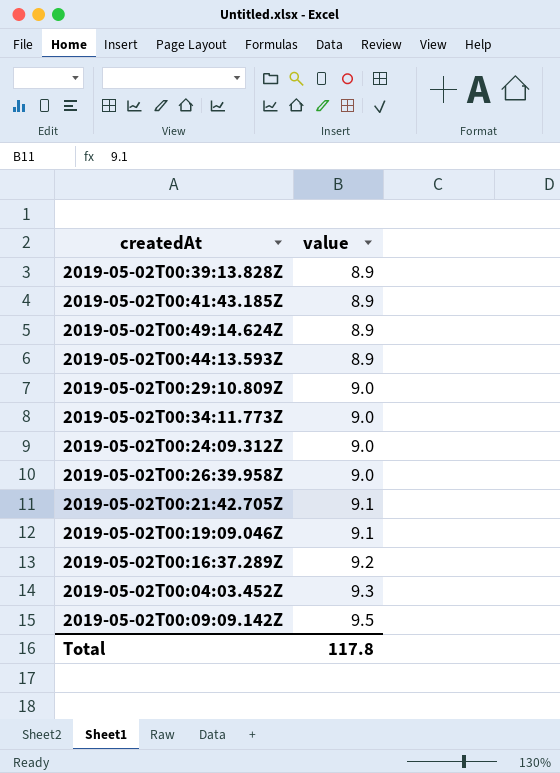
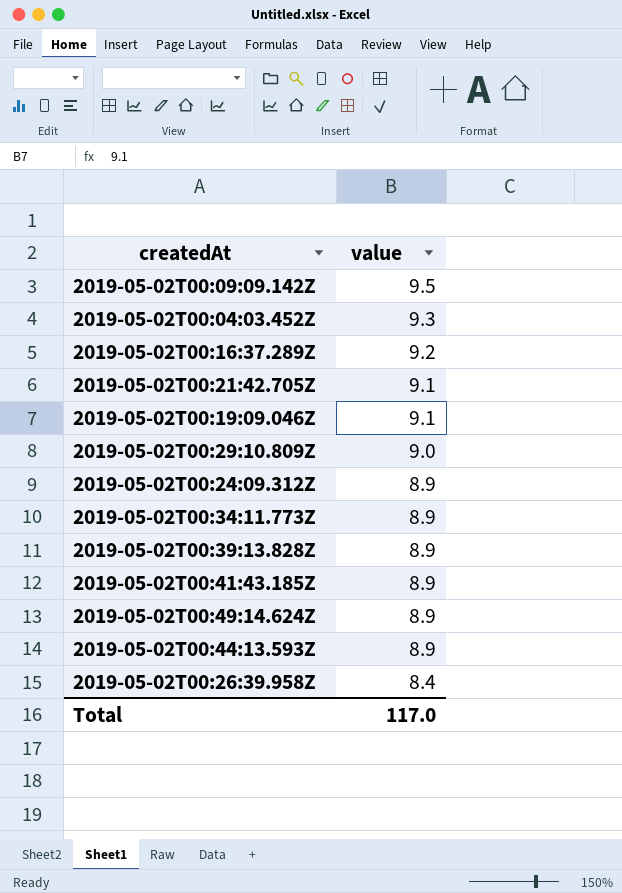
row order: value ascending -> value descending
2019-05-02T00:24:09.312Z | value: 9.0 -> 8.9
2019-05-02T00:34:11.773Z | value: 9.0 -> 8.9
2019-05-02T00:26:39.958Z | value: 9.0 -> 8.4
Total | value: 117.8 -> 117.0

